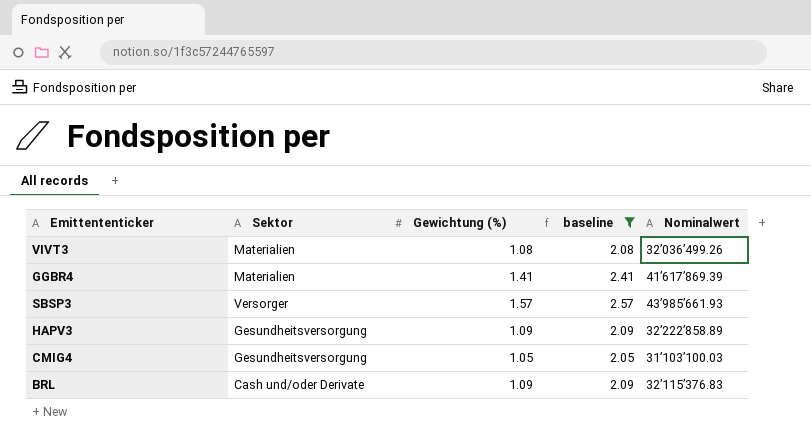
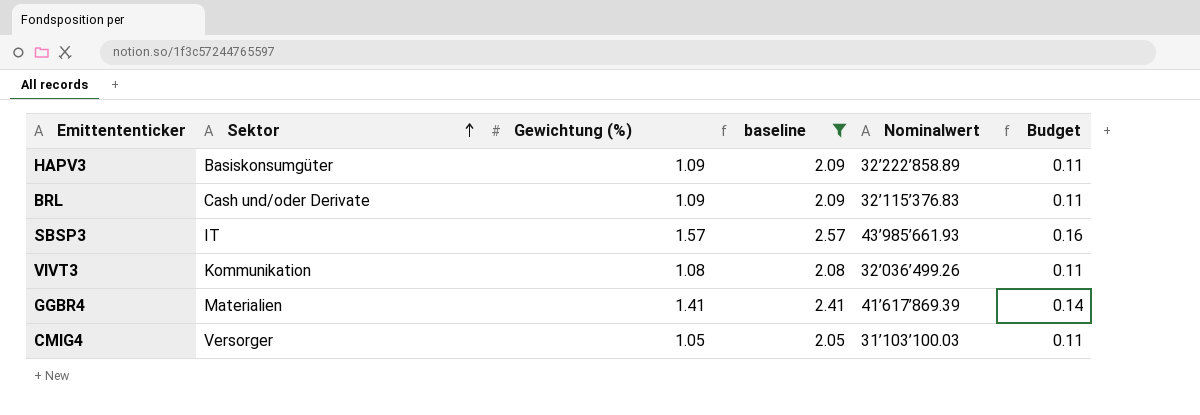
row order: none -> Sektor ascending
column Budget | formula: none -> [Gewichtung (%)] * 0.1
HAPV3 | Sektor: Gesundheitsversorgung -> Basiskonsumgüter
SBSP3 | Sektor: Versorger -> IT
VIVT3 | Sektor: Materialien -> Kommunikation
CMIG4 | Sektor: Gesundheitsversorgung -> Versorger

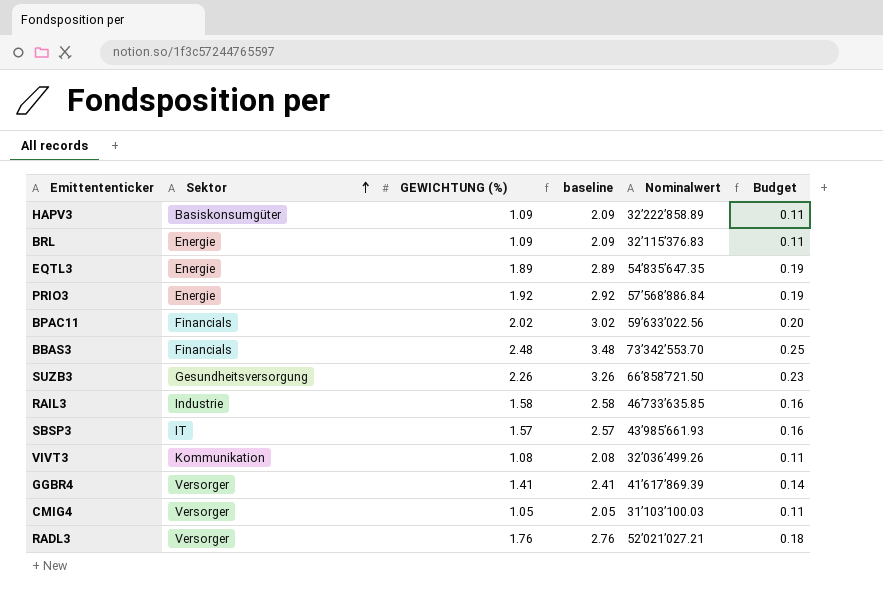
filter: baseline <= 2.57 -> none
column name: Gewichtung (%) -> GEWICHTUNG (%)
BRL | Sektor: Cash und/oder Derivate -> Energie
GGBR4 | Sektor: Materialien -> Versorger

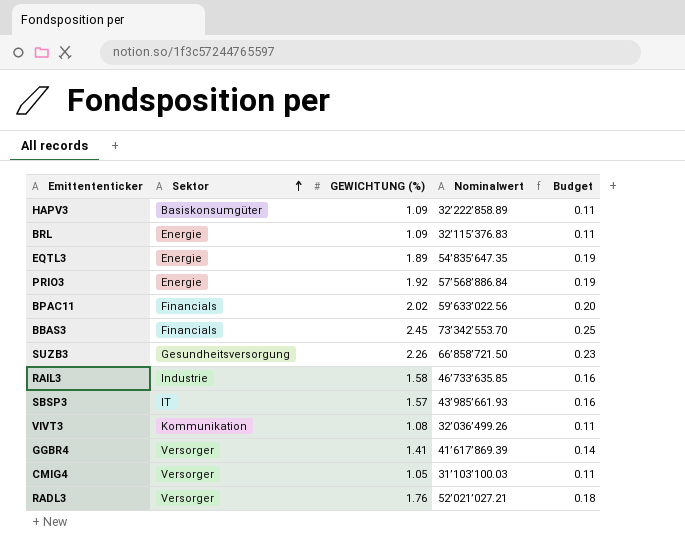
column baseline | formula: [GEWICHTUNG (%)] + 1 -> none
BBAS3 | GEWICHTUNG (%): 2.48 -> 2.45

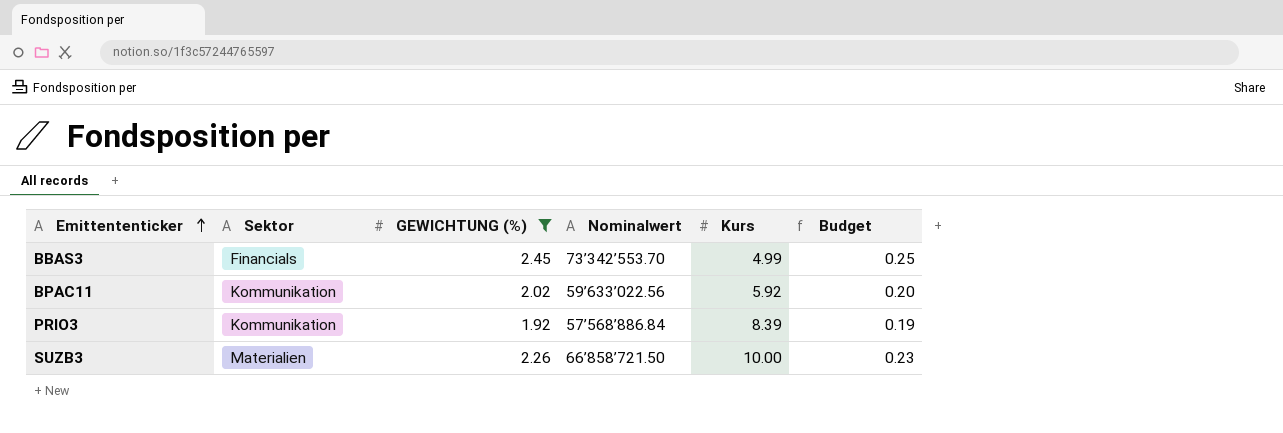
filter: none -> GEWICHTUNG (%) >= 1.92
row order: Sektor ascending -> Emittententicker ascending
column Kurs | position: none -> 5
BPAC11 | Sektor: Financials -> Kommunikation
PRIO3 | Sektor: Energie -> Kommunikation
SUZB3 | Sektor: Gesundheitsversorgung -> Materialien

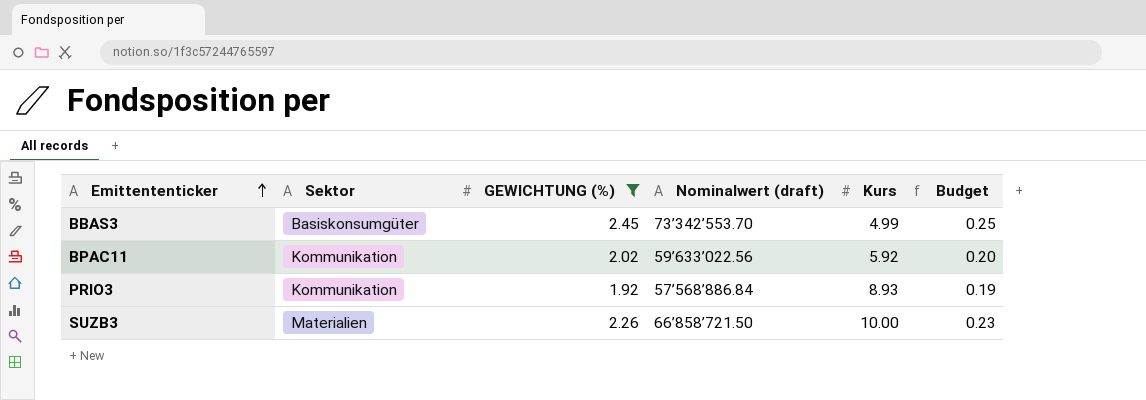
column name: Nominalwert -> Nominalwert (draft)
BBAS3 | Sektor: Financials -> Basiskonsumgüter
PRIO3 | Kurs: 8.39 -> 8.93

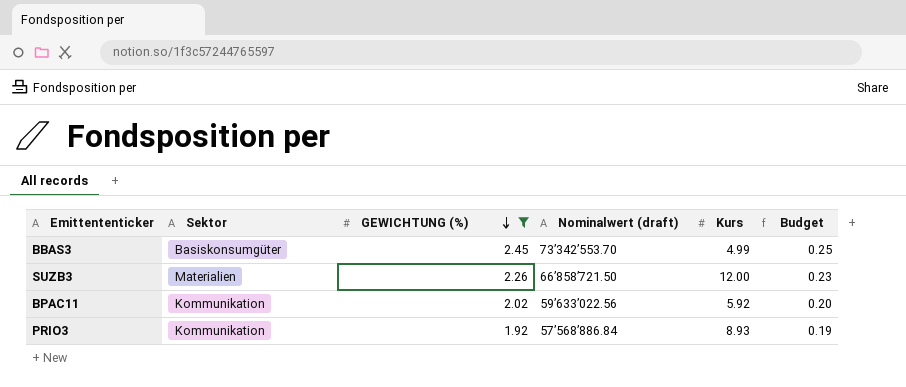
row order: Emittententicker ascending -> GEWICHTUNG (%) descending
SUZB3 | Kurs: 10.00 -> 12.00

